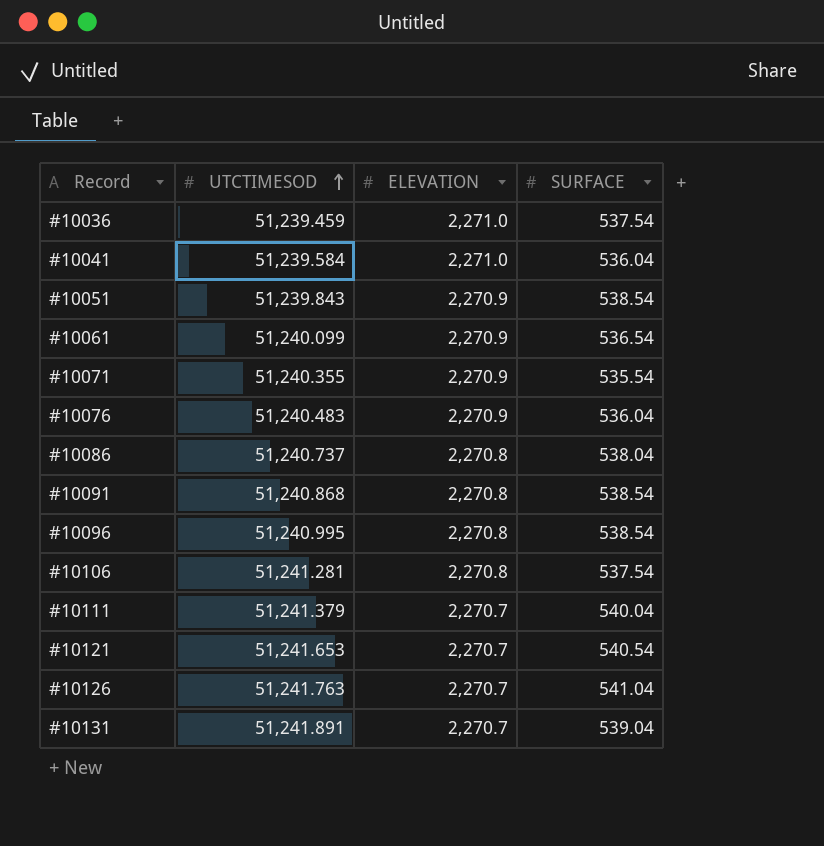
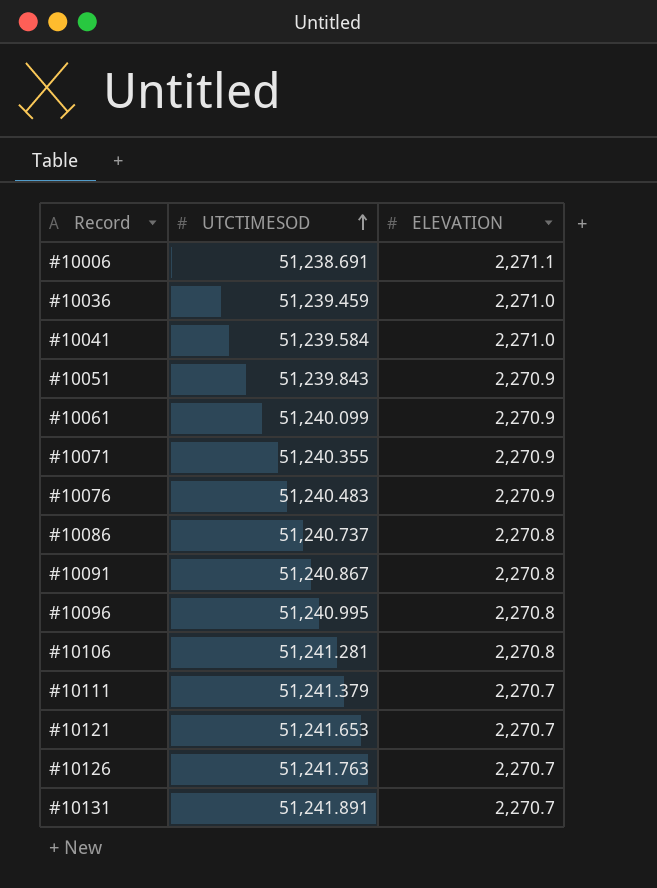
column SURFACE | position: 4 -> none
row #10006: none -> 51,238.691 | 2,271.1
#10091 | UTCTIMESOD: 51,240.868 -> 51,240.867

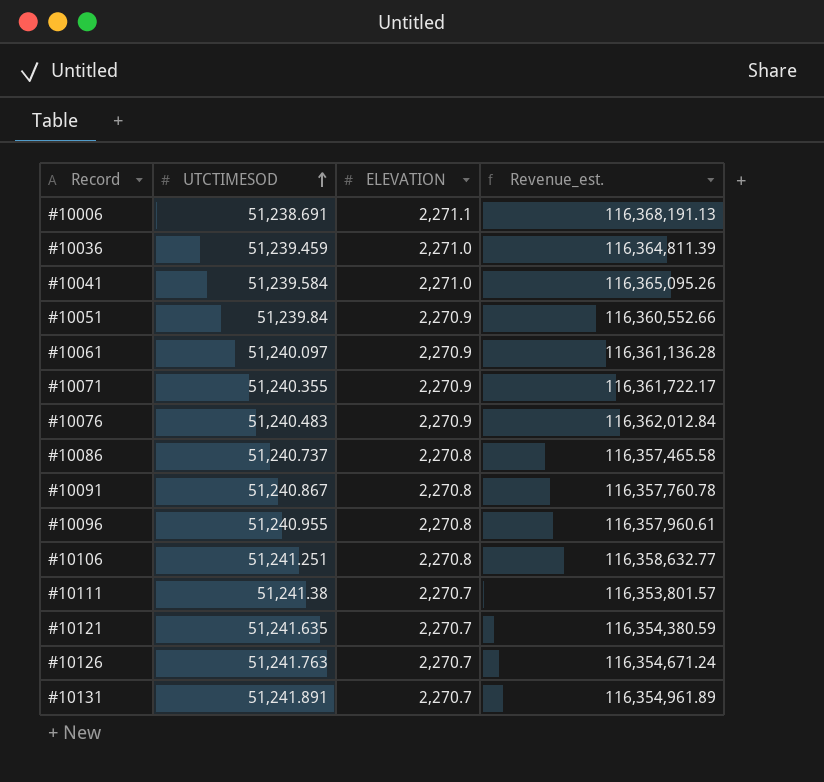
column Revenue_est. | formula: none -> [UTCTIMESOD] * [ELEVATION]
#10051 | UTCTIMESOD: 51,239.843 -> 51,239.84
#10061 | UTCTIMESOD: 51,240.099 -> 51,240.097
#10096 | UTCTIMESOD: 51,240.995 -> 51,240.955
#10106 | UTCTIMESOD: 51,241.281 -> 51,241.251
#10111 | UTCTIMESOD: 51,241.379 -> 51,241.38
#10121 | UTCTIMESOD: 51,241.653 -> 51,241.635

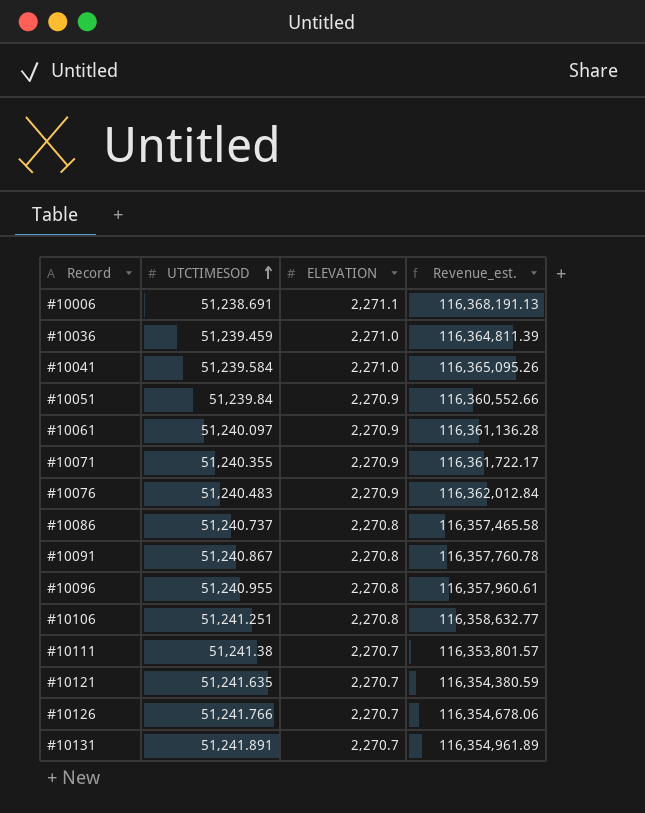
#10126 | UTCTIMESOD: 51,241.763 -> 51,241.766
#10126 | Revenue_est.: 116,354,671.24 -> 116,354,678.06

